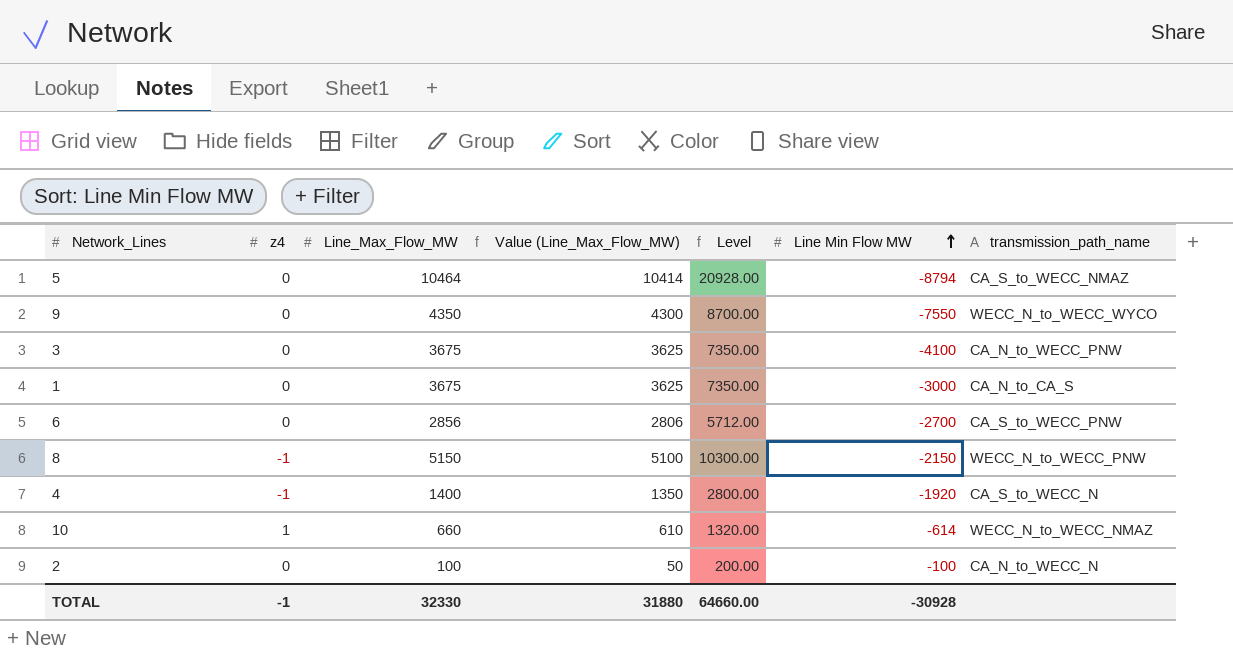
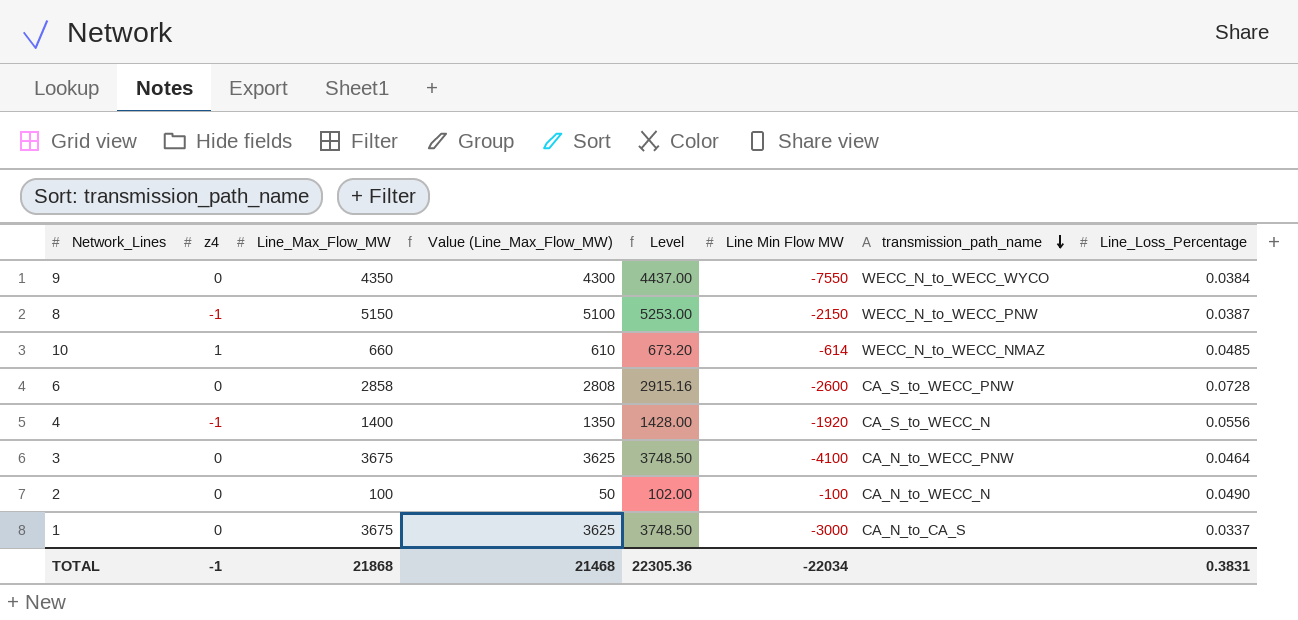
row order: Line Min Flow MW ascending -> transmission_path_name descending
column Level | formula: [Line_Max_Flow_MW] * 2 -> [Line_Max_Flow_MW] * 1.02
column Line_Loss_Percentage | position: none -> 8
row 5: 0 | 10464 | 10414 | 20928.00 | -8794 | CA_S_to_WECC_NMAZ -> none
6 | Line_Max_Flow_MW: 2856 -> 2858
6 | Value (Line_Max_Flow_MW): 2806 -> 2808
6 | Line Min Flow MW: -2700 -> -2600
TOTAL | Line_Max_Flow_MW: 32330 -> 21868
TOTAL | Value (Line_Max_Flow_MW): 31880 -> 21468
TOTAL | Level: 64660.00 -> 22305.36
TOTAL | Line Min Flow MW: -30928 -> -22034

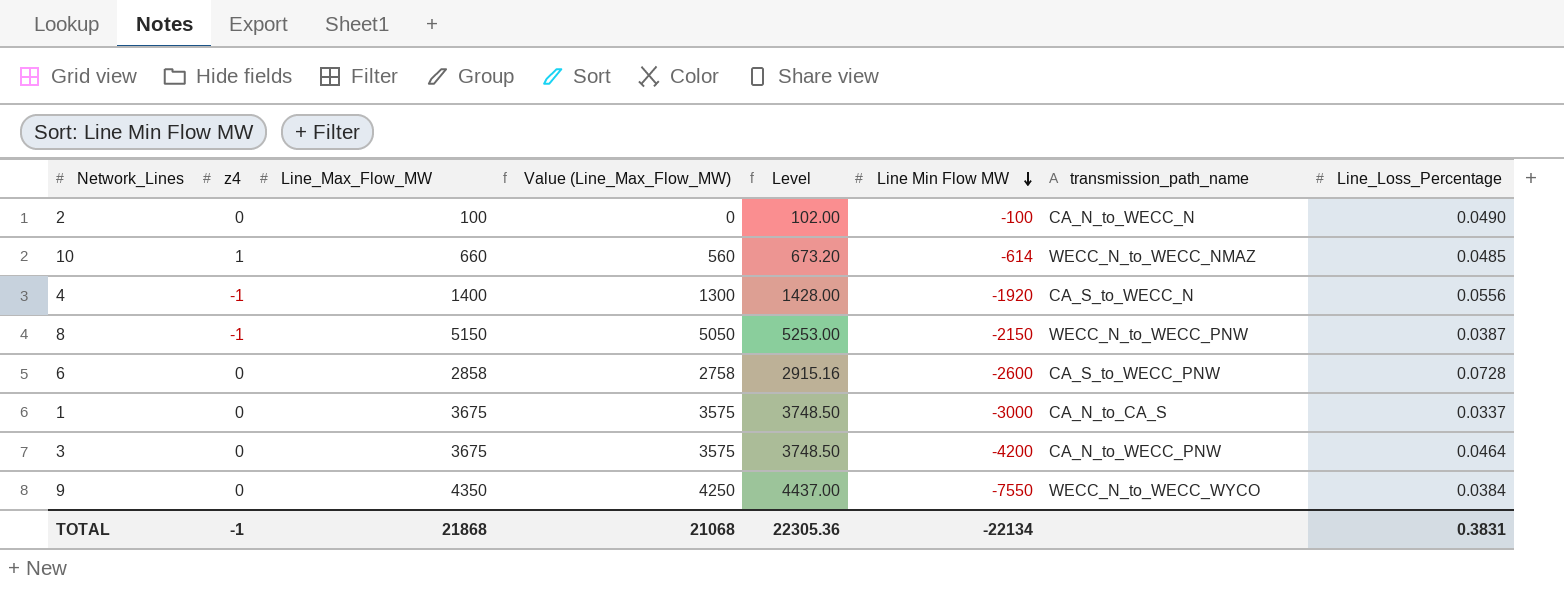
row order: transmission_path_name descending -> Line Min Flow MW descending
column Value (Line_Max_Flow_MW) | formula: [Line_Max_Flow_MW] - 50 -> [Line_Max_Flow_MW] - 100
3 | Line Min Flow MW: -4100 -> -4200
TOTAL | Value (Line_Max_Flow_MW): 21468 -> 21068
TOTAL | Line Min Flow MW: -22034 -> -22134

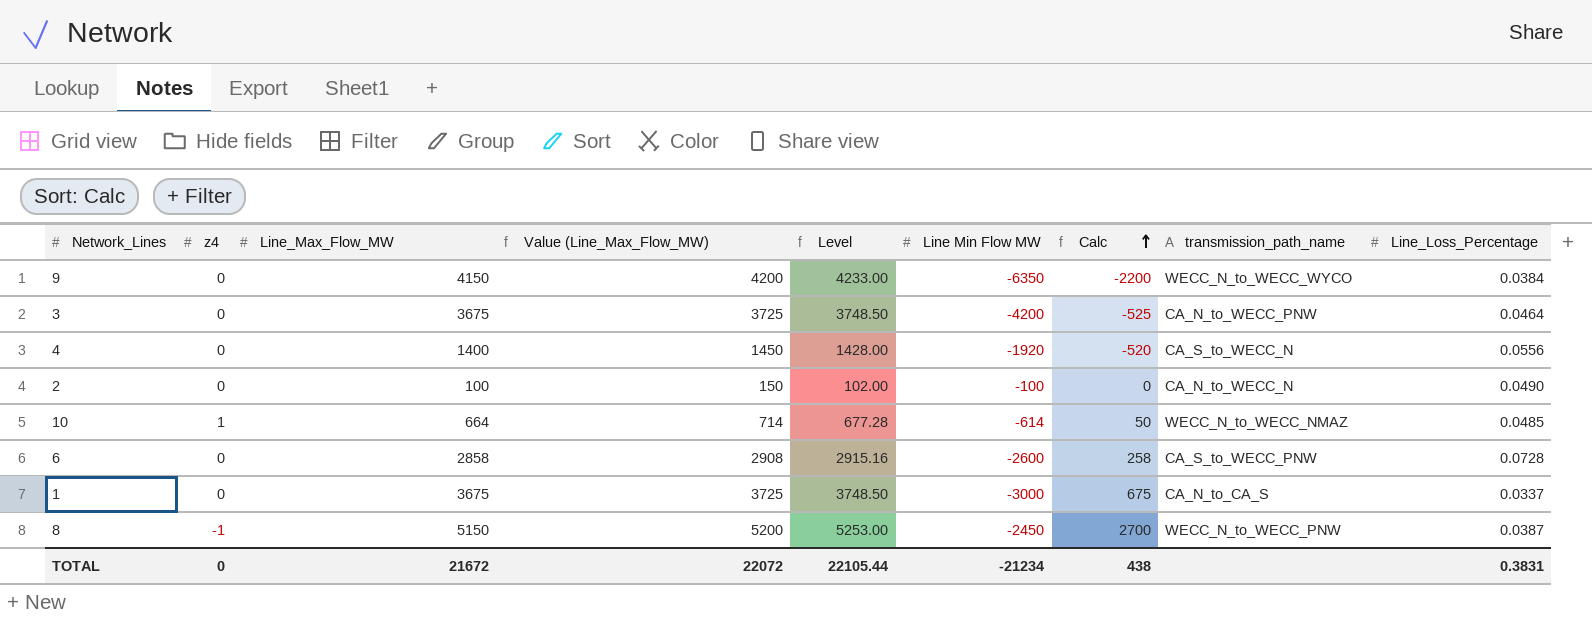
row order: Line Min Flow MW descending -> Calc ascending
column Value (Line_Max_Flow_MW) | formula: [Line_Max_Flow_MW] - 100 -> [Line_Max_Flow_MW] + 50
column Calc | formula: none -> [Line_Max_Flow_MW] + [Line Min Flow MW]
9 | Line_Max_Flow_MW: 4350 -> 4150
9 | Level: 4437.00 -> 4233.00
9 | Line Min Flow MW: -7550 -> -6350
4 | z4: -1 -> 0
10 | Line_Max_Flow_MW: 660 -> 664
10 | Level: 673.20 -> 677.28
8 | Line Min Flow MW: -2150 -> -2450
TOTAL | z4: -1 -> 0
TOTAL | Line_Max_Flow_MW: 21868 -> 21672
TOTAL | Value (Line_Max_Flow_MW): 21068 -> 22072
TOTAL | Level: 22305.36 -> 22105.44
TOTAL | Line Min Flow MW: -22134 -> -21234

